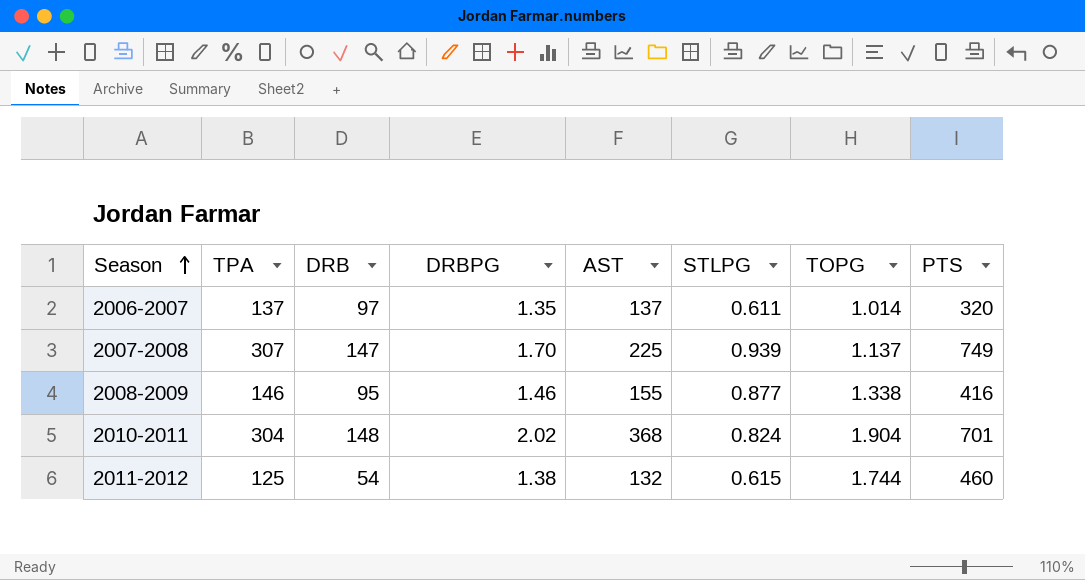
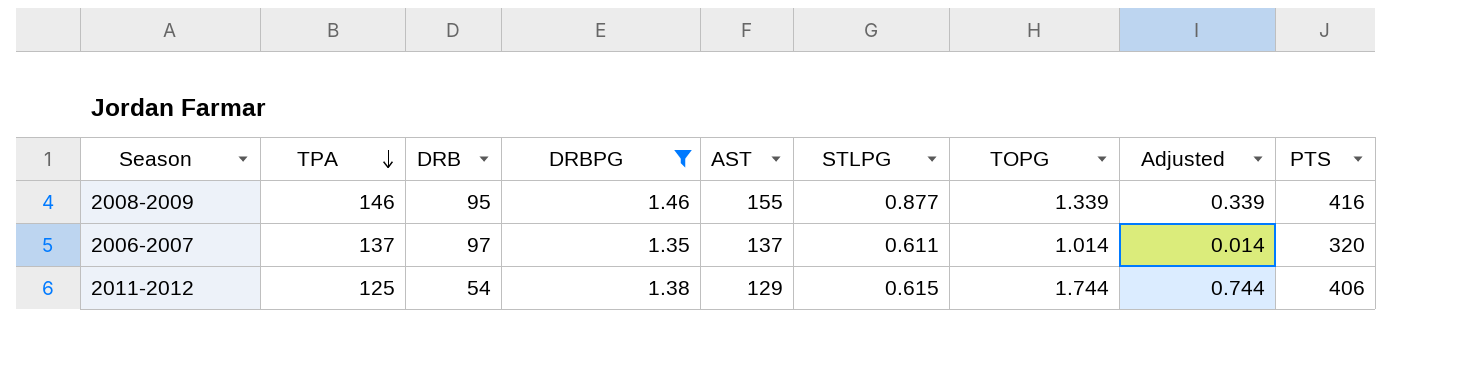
filter: none -> DRBPG <= 1.46
row order: Season ascending -> TPA descending
column Adjusted | formula: none -> [TOPG] - 1
2008-2009 | TOPG: 1.338 -> 1.339
2011-2012 | AST: 132 -> 129
2011-2012 | PTS: 460 -> 406

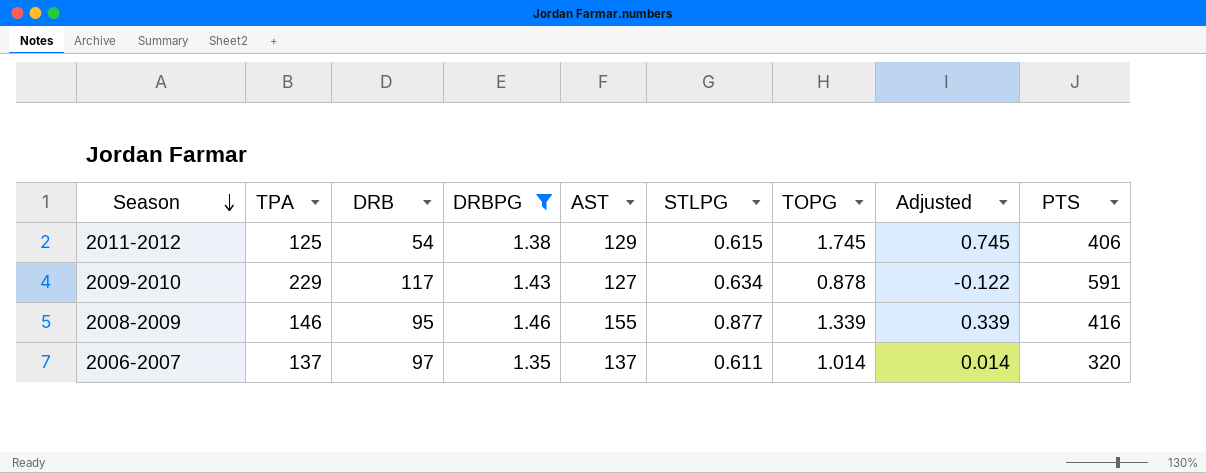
row order: TPA descending -> Season descending
2011-2012 | TOPG: 1.744 -> 1.745
2011-2012 | Adjusted: 0.744 -> 0.745
row 2009-2010: none -> 229 | 117 | 1.43 | 127 | 0.634 | 0.878 | -0.122 | 591

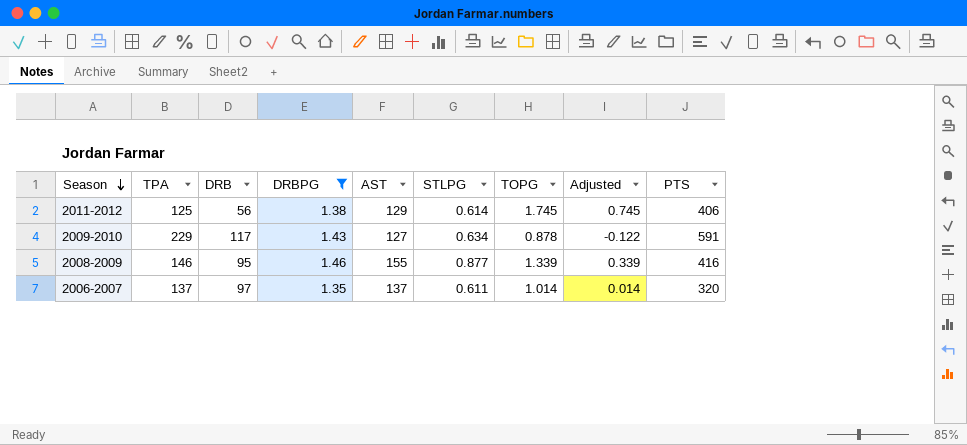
2011-2012 | DRB: 54 -> 56
2011-2012 | STLPG: 0.615 -> 0.614

